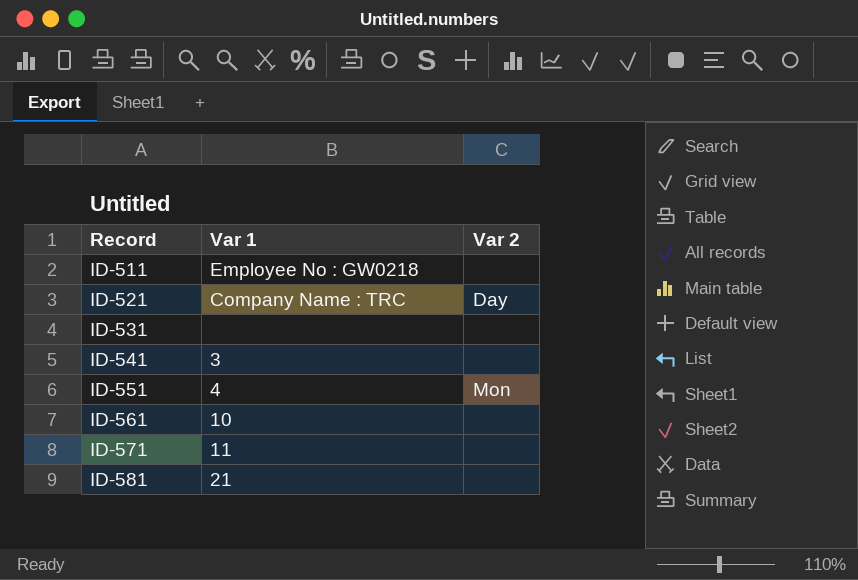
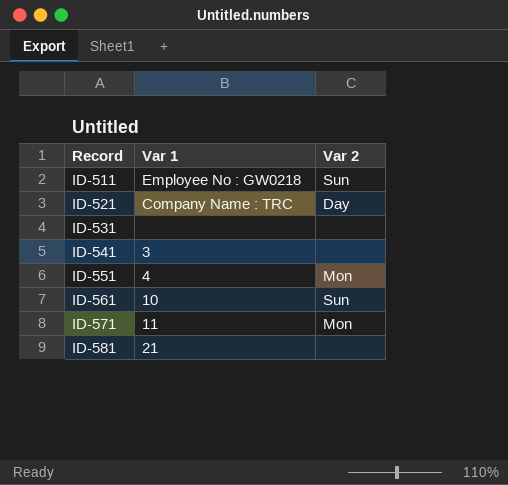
ID-511 | Var 2: none -> Sun
ID-561 | Var 2: none -> Sun
ID-571 | Var 2: none -> Mon

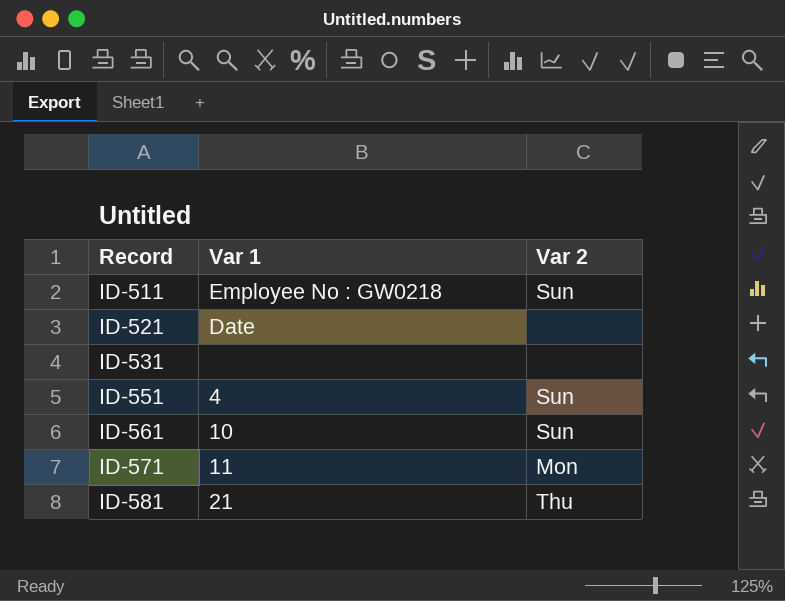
row ID-541: 3 | none -> none
ID-521 | Var 1: Company Name : TRC -> Date
ID-521 | Var 2: Day -> none
ID-551 | Var 2: Mon -> Sun
ID-581 | Var 2: none -> Thu

